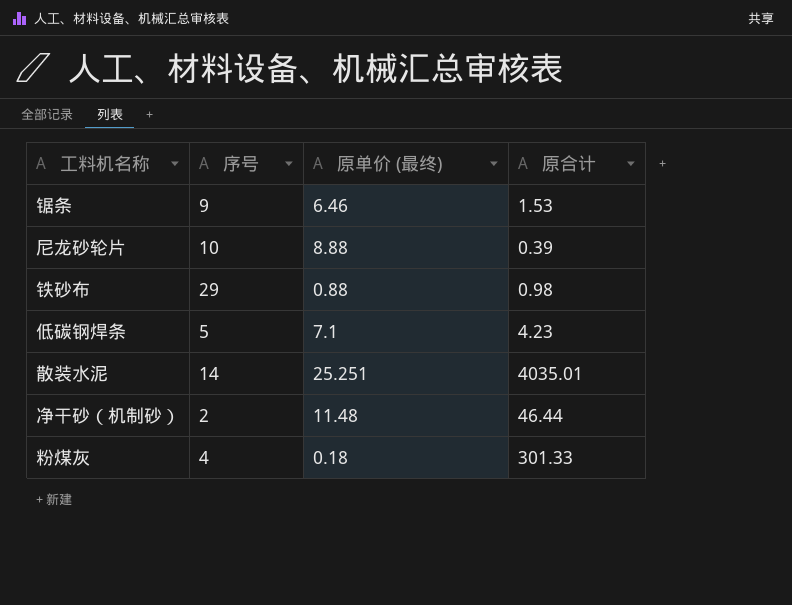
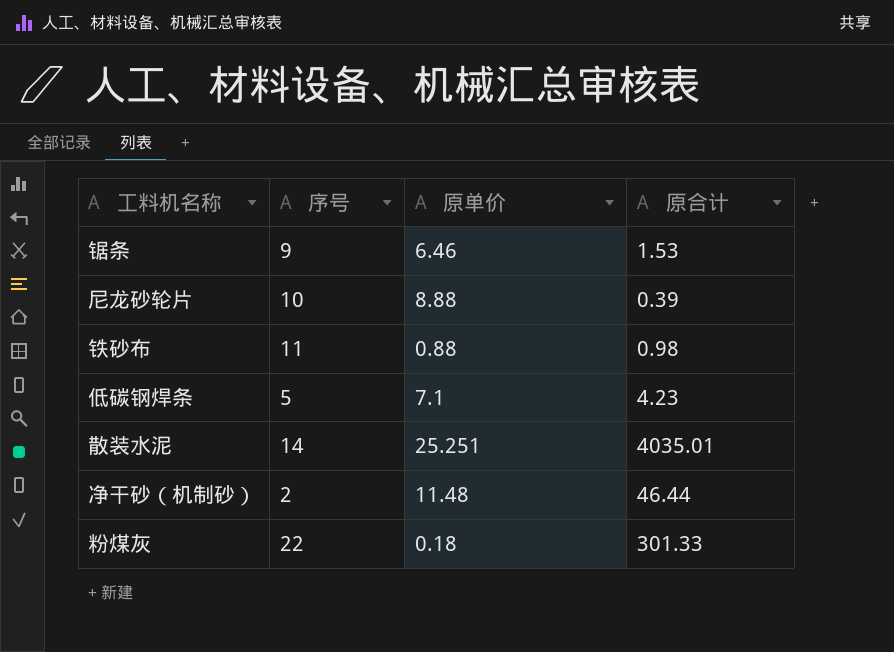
column name: 原单价 (最终) -> 原单价
铁砂布 | 序号: 29 -> 11
粉煤灰 | 序号: 4 -> 22

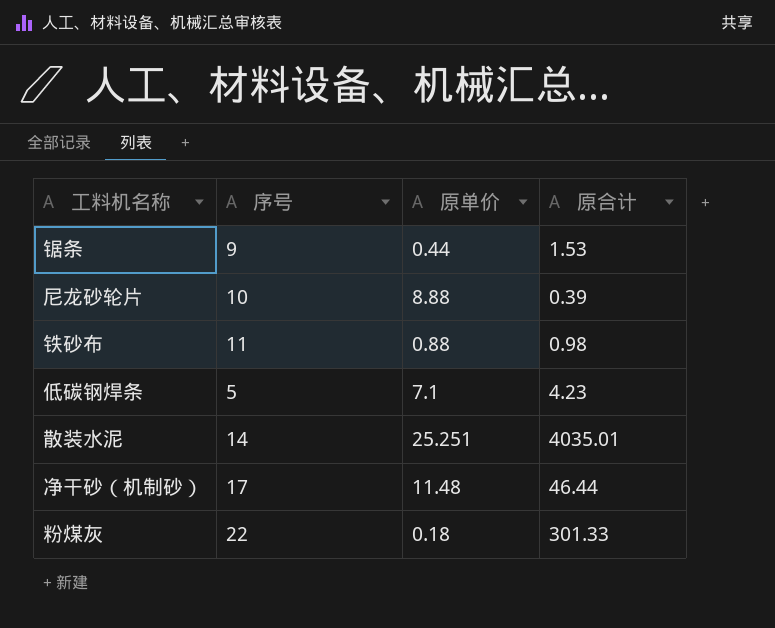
锯条 | 原单价: 6.46 -> 0.44
净干砂（机制砂） | 序号: 2 -> 17

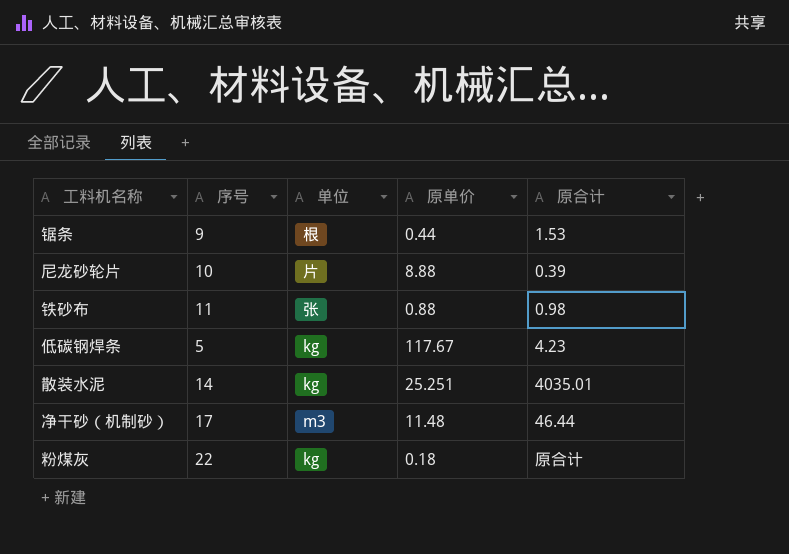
column 单位 | position: none -> 3
低碳钢焊条 | 原单价: 7.1 -> 117.67
粉煤灰 | 原合计: 301.33 -> 原合计

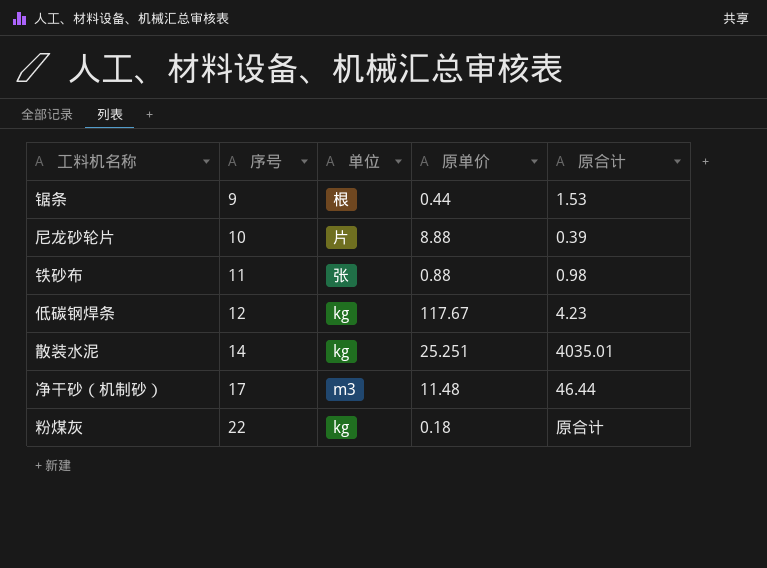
低碳钢焊条 | 序号: 5 -> 12

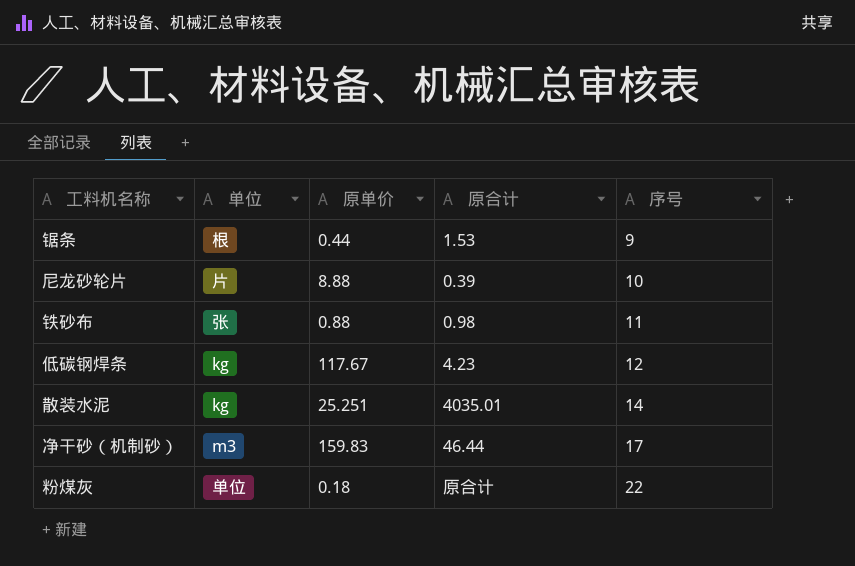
column 序号 | position: 2 -> 5
净干砂（机制砂） | 原单价: 11.48 -> 159.83
粉煤灰 | 单位: kg -> 单位

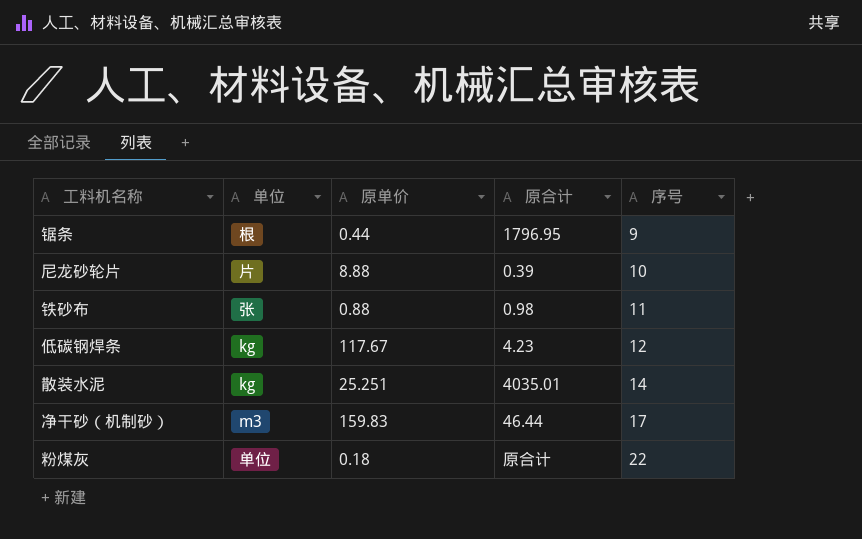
锯条 | 原合计: 1.53 -> 1796.95

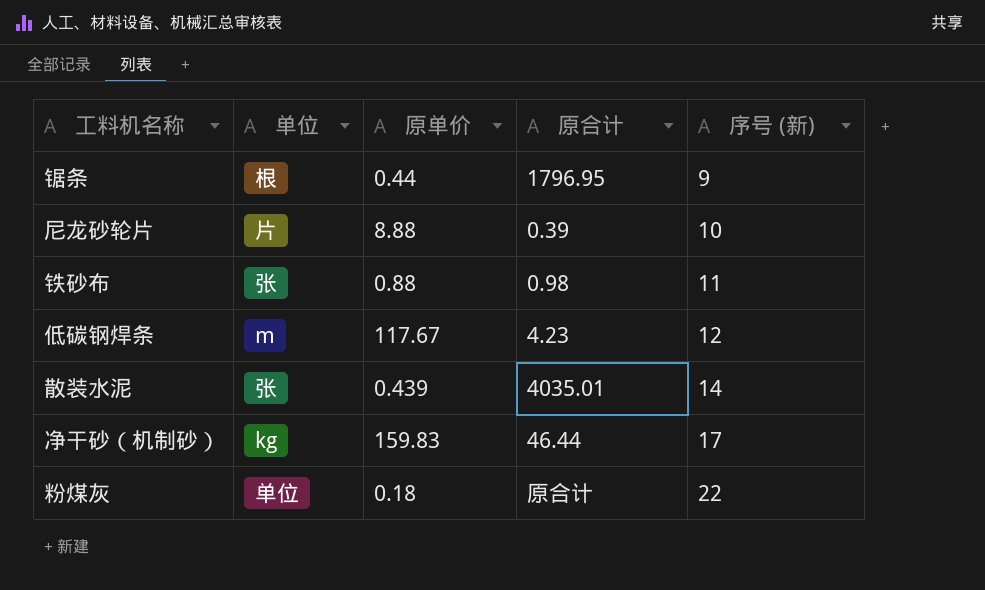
column name: 序号 -> 序号 (新)
低碳钢焊条 | 单位: kg -> m
散装水泥 | 单位: kg -> 张
散装水泥 | 原单价: 25.251 -> 0.439
净干砂（机制砂） | 单位: m3 -> kg

